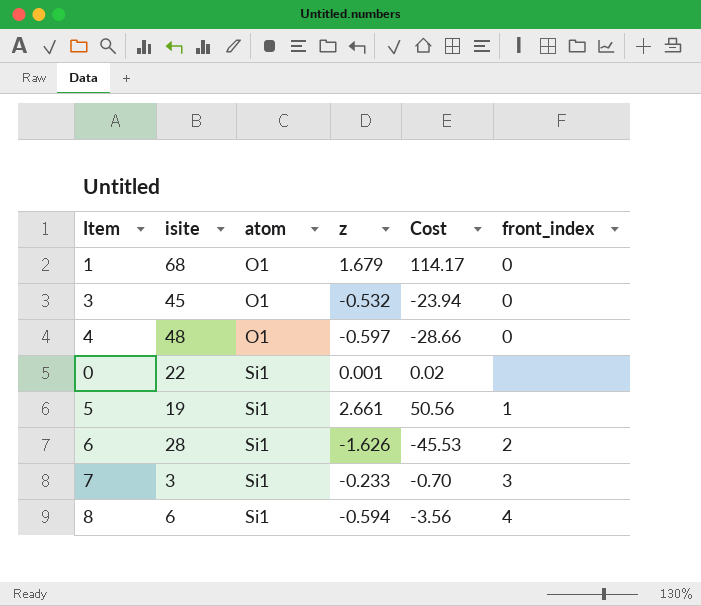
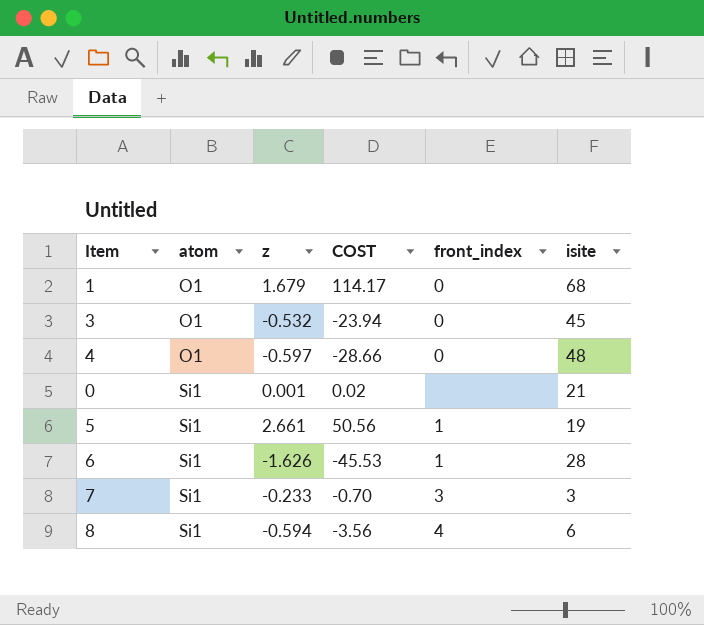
column name: Cost -> COST
column isite | position: 2 -> 6
0 | isite: 22 -> 21
6 | front_index: 2 -> 1

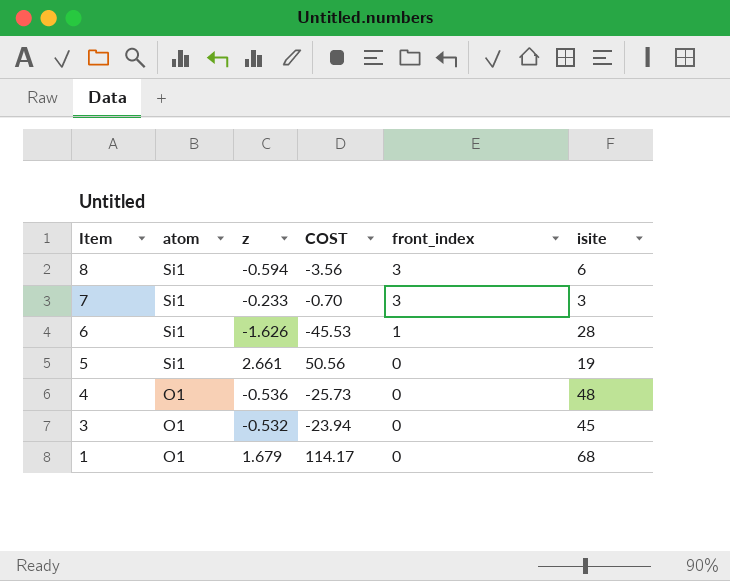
row order: atom ascending -> Item descending
row 0: Si1 | 0.001 | 0.02 | none | 21 -> none
8 | front_index: 4 -> 3
5 | front_index: 1 -> 0
4 | z: -0.597 -> -0.536
4 | COST: -28.66 -> -25.73

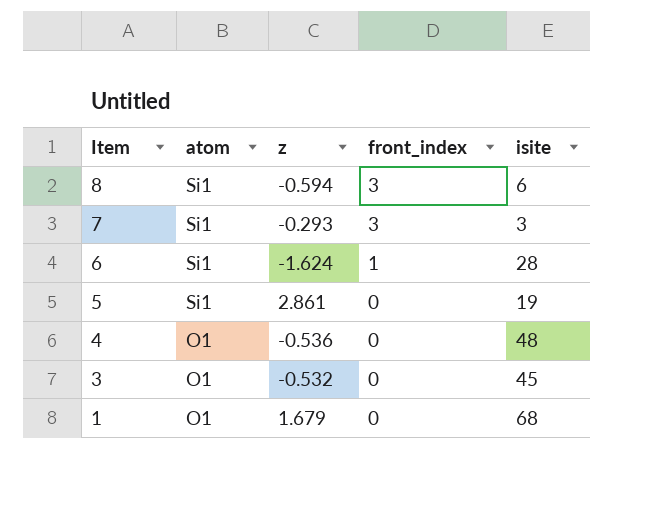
column COST | formula: [z] * [isite] -> none
7 | z: -0.233 -> -0.293
6 | z: -1.626 -> -1.624
5 | z: 2.661 -> 2.861

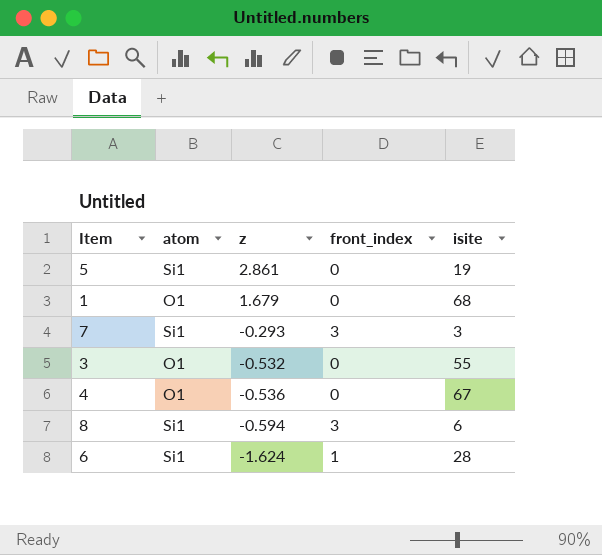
row order: Item descending -> z descending
3 | isite: 45 -> 55
4 | isite: 48 -> 67

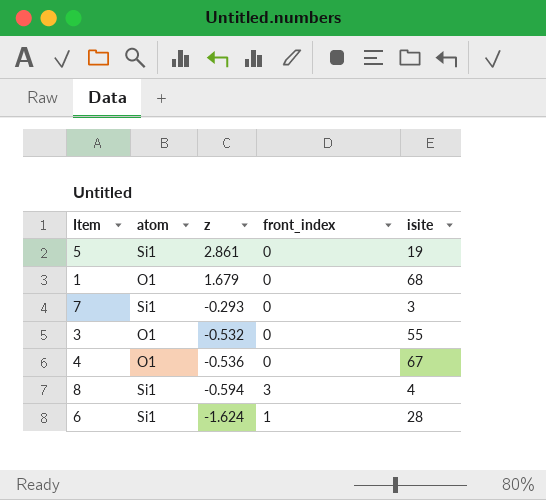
7 | front_index: 3 -> 0
8 | isite: 6 -> 4

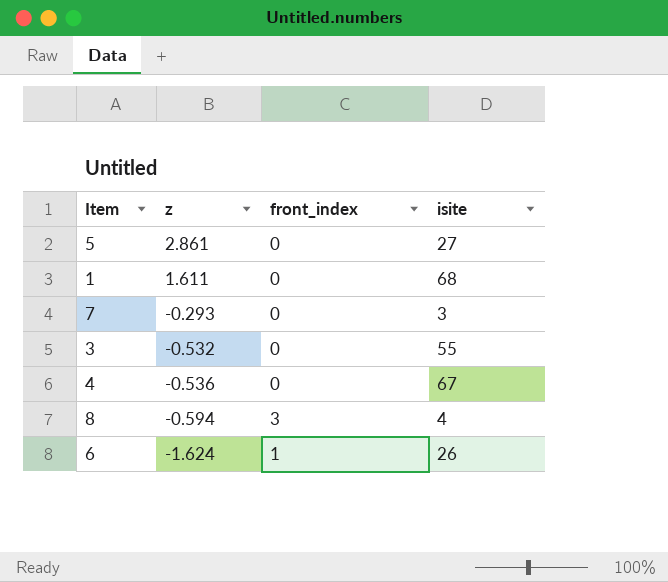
column atom | position: 2 -> none
5 | isite: 19 -> 27
1 | z: 1.679 -> 1.611
6 | isite: 28 -> 26

